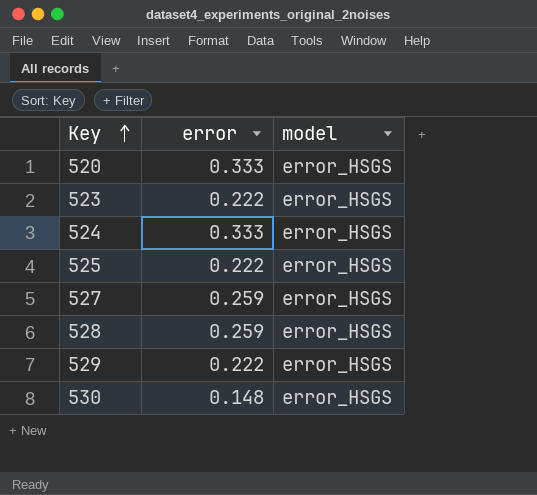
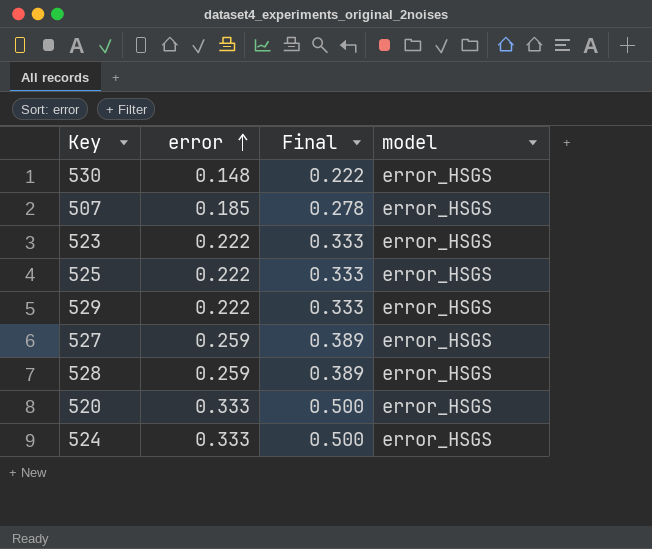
row order: Key ascending -> error ascending
column Final | formula: none -> [error] * 1.5
row 507: none -> 0.185 | 0.278 | error_HSGS

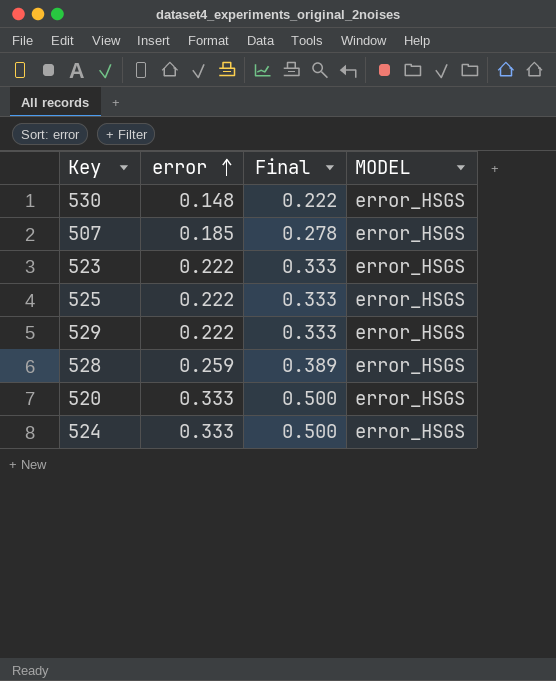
column name: model -> MODEL
row 527: 0.259 | 0.389 | error_HSGS -> none

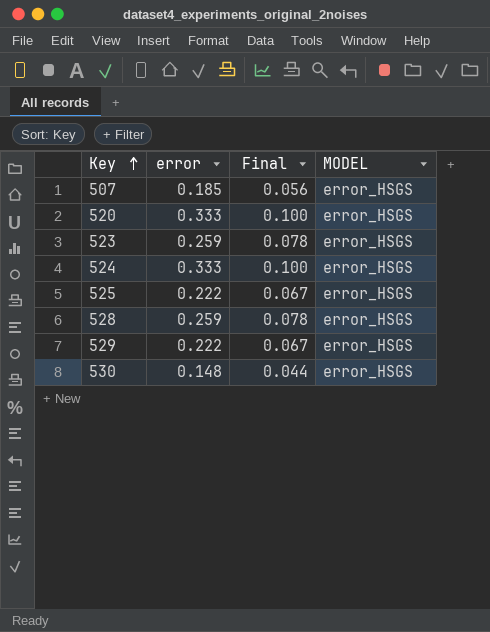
row order: error ascending -> Key ascending
column Final | formula: [error] * 1.5 -> [error] * 0.3
523 | error: 0.222 -> 0.259

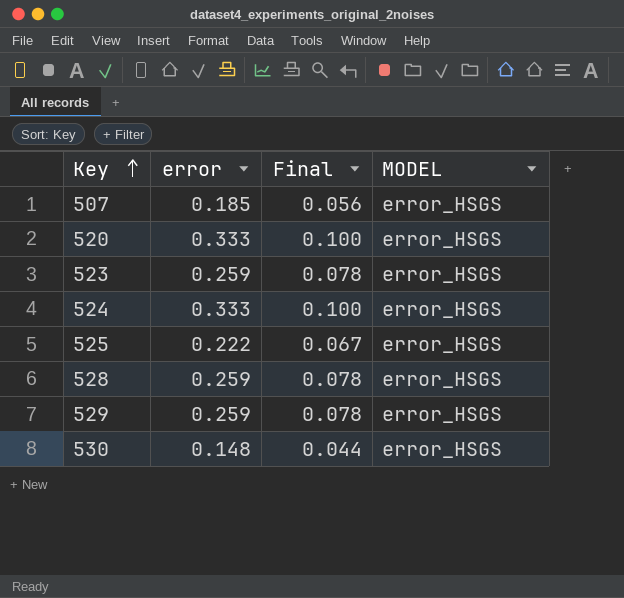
529 | error: 0.222 -> 0.259
529 | Final: 0.067 -> 0.078

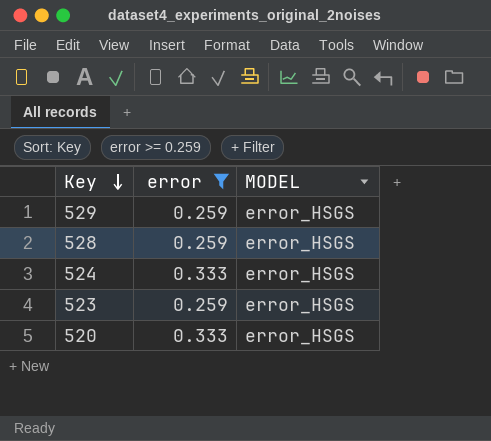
filter: none -> error >= 0.259
row order: Key ascending -> Key descending
column Final | formula: [error] * 0.3 -> none

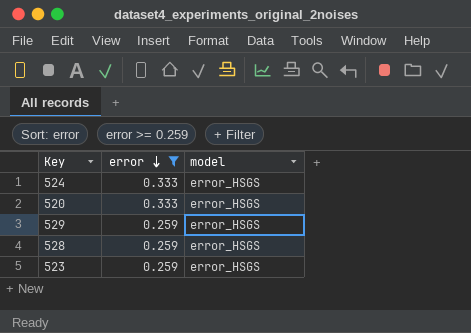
row order: Key descending -> error descending
column name: MODEL -> model

